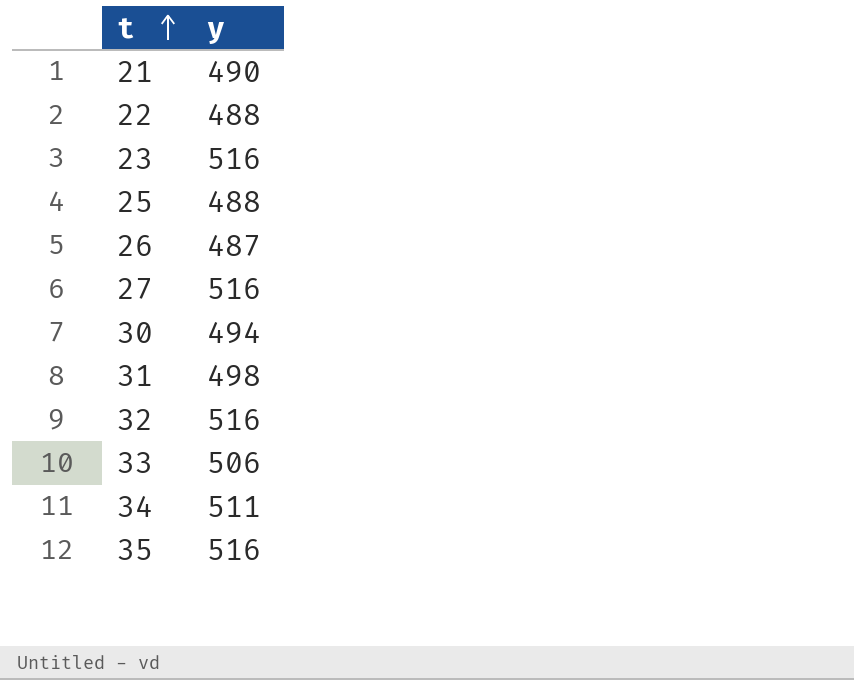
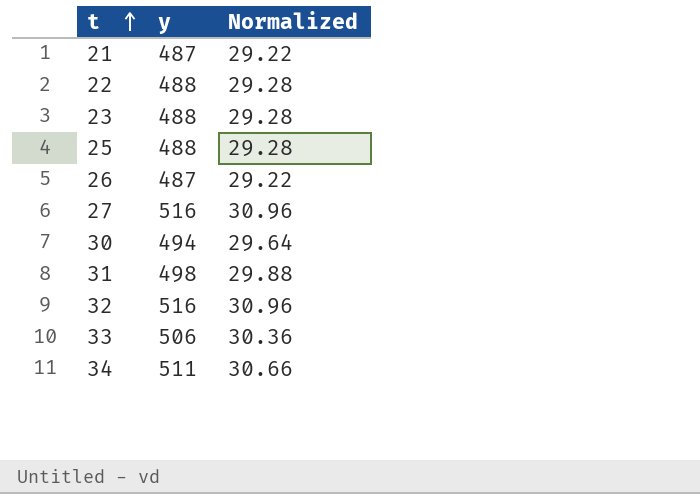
column Normalized | formula: none -> [y] * 0.06
row 35: 516 -> none
21 | y: 490 -> 487
23 | y: 516 -> 488

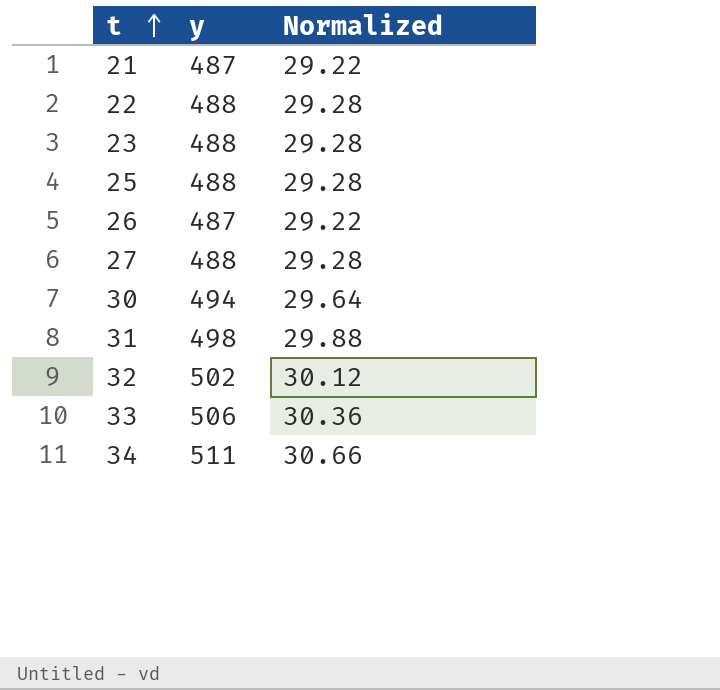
27 | y: 516 -> 488
27 | Normalized: 30.96 -> 29.28
32 | y: 516 -> 502
32 | Normalized: 30.96 -> 30.12

